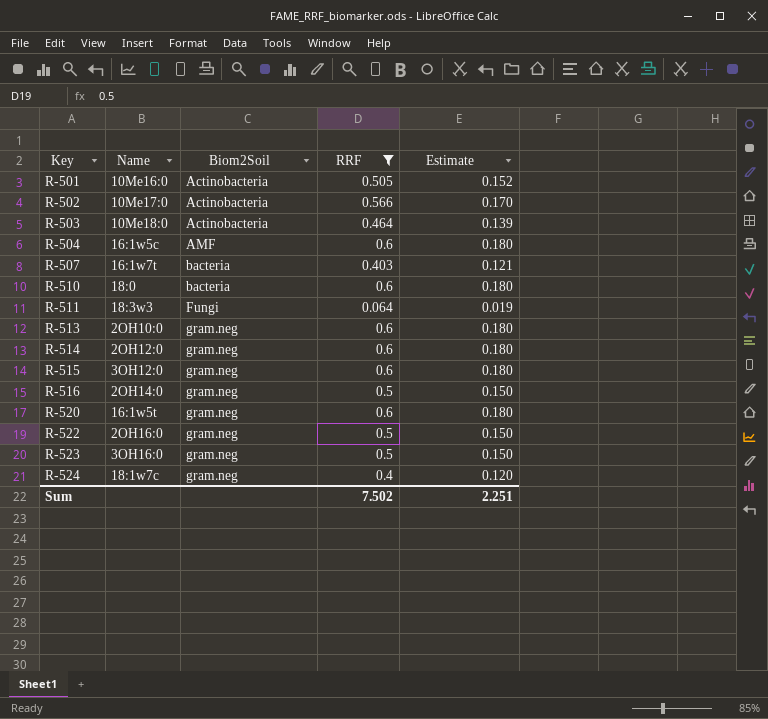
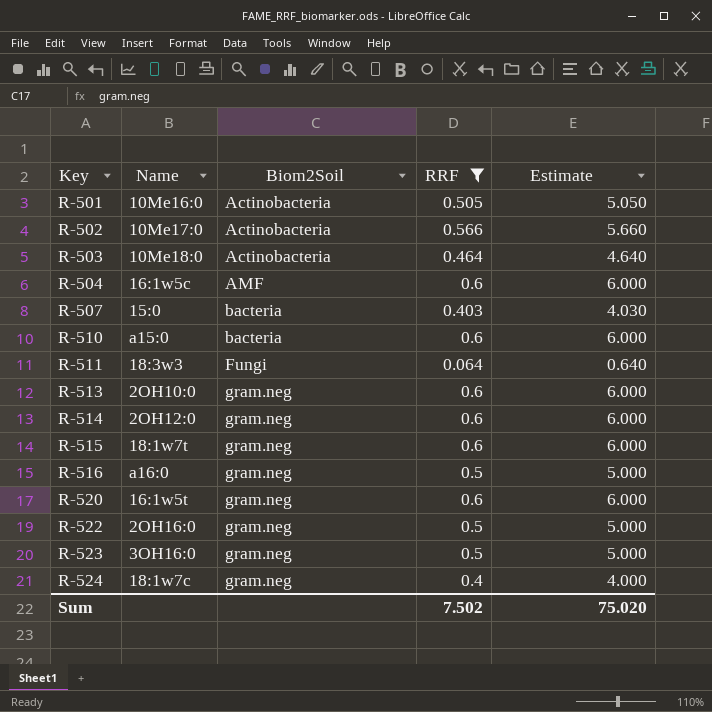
column Estimate | formula: [RRF] * 0.3 -> [RRF] * 10
R-507 | Name: 16:1w7t -> 15:0
R-510 | Name: 18:0 -> a15:0
R-515 | Name: 3OH12:0 -> 18:1w7t
R-516 | Name: 2OH14:0 -> a16:0
Sum | Estimate: 2.251 -> 75.020

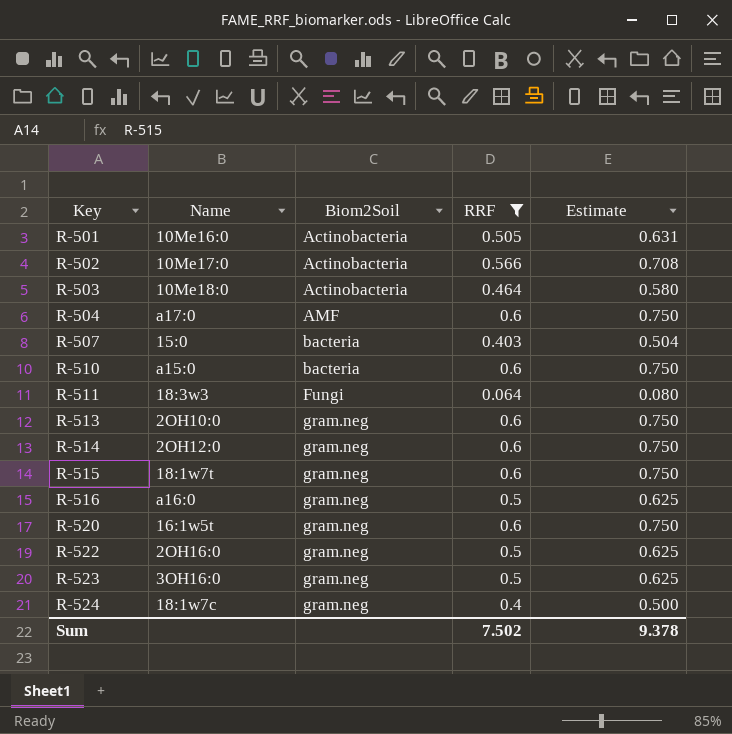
column Estimate | formula: [RRF] * 10 -> [RRF] * 1.25
R-504 | Name: 16:1w5c -> a17:0
Sum | Estimate: 75.020 -> 9.378

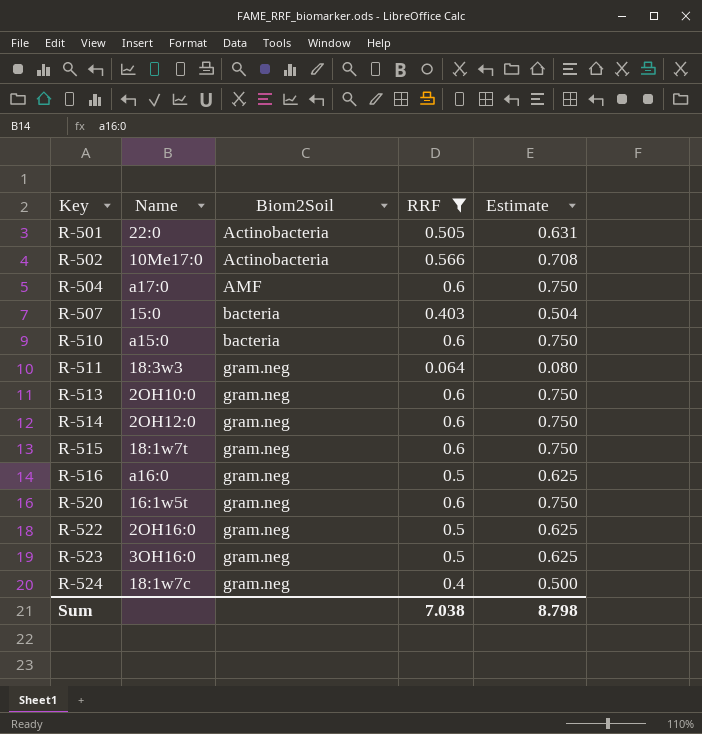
row R-503: 10Me18:0 | Actinobacteria | 0.464 | 0.580 -> none
R-501 | Name: 10Me16:0 -> 22:0
R-511 | Biom2Soil: Fungi -> gram.neg
Sum | RRF: 7.502 -> 7.038
Sum | Estimate: 9.378 -> 8.798

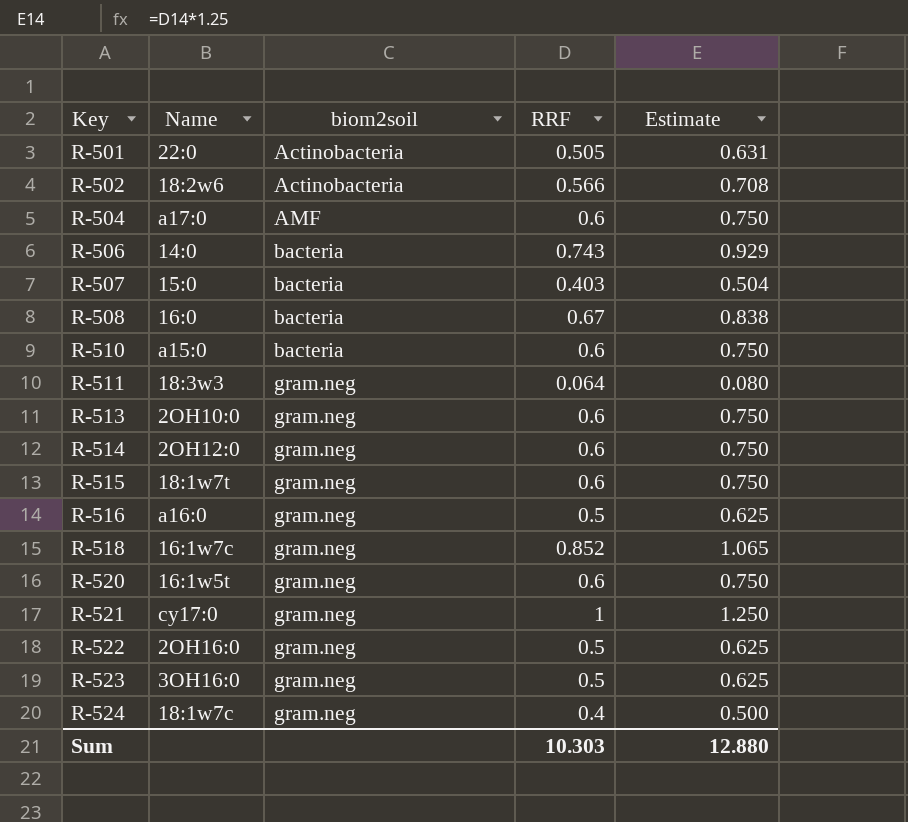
filter: RRF <= 0.6 -> none
column name: Biom2Soil -> biom2soil
R-502 | Name: 10Me17:0 -> 18:2w6
Sum | RRF: 7.038 -> 10.303
Sum | Estimate: 8.798 -> 12.880

